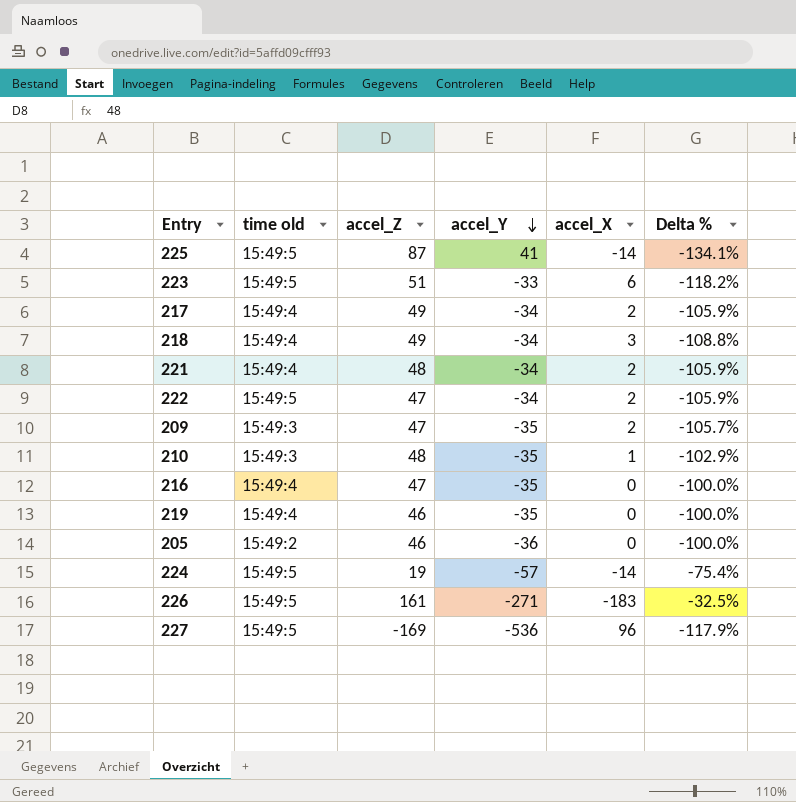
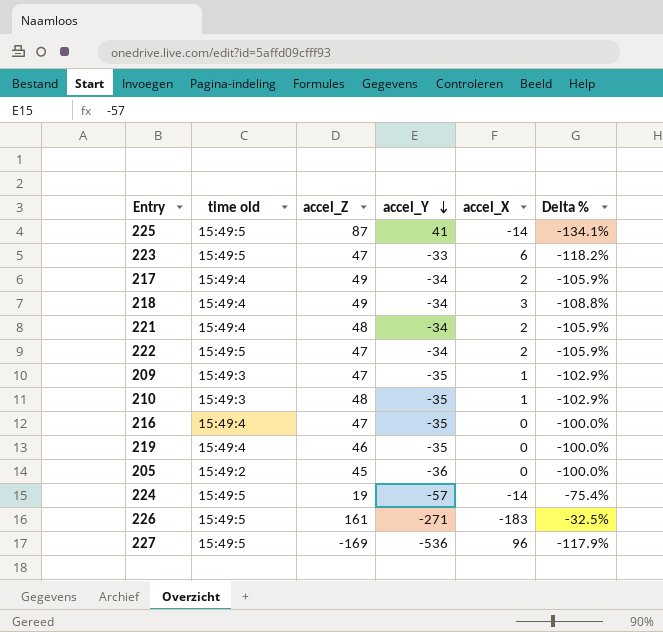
223 | accel_Z: 51 -> 47
209 | accel_X: 2 -> 1
209 | Delta %: -105.7% -> -102.9%
205 | accel_Z: 46 -> 45

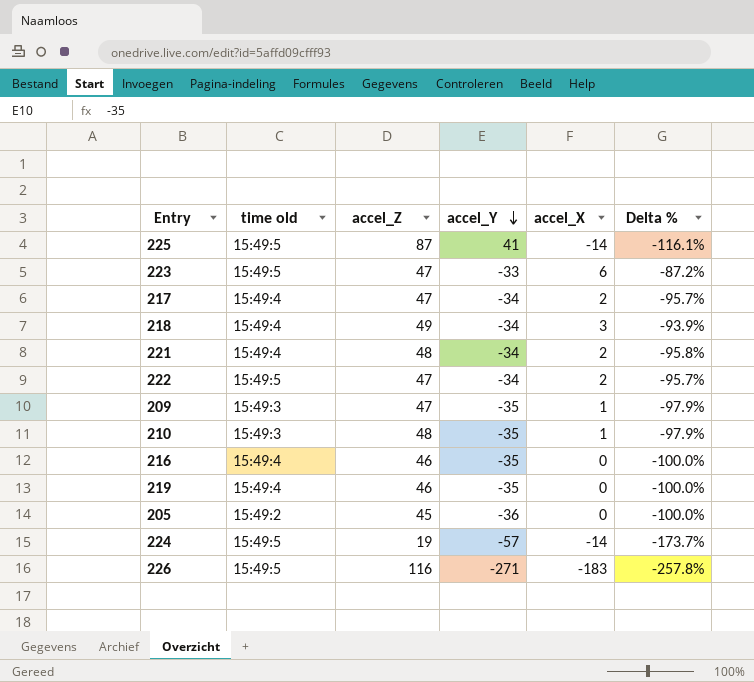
column Delta % | formula: ([accel_X] - [accel_Y]) / [accel_Y] -> ([accel_X] - [accel_Z]) / [accel_Z]
row 227: 15:49:5 | -169 | -536 | 96 | -117.9% -> none
217 | accel_Z: 49 -> 47
216 | accel_Z: 47 -> 46
226 | accel_Z: 161 -> 116

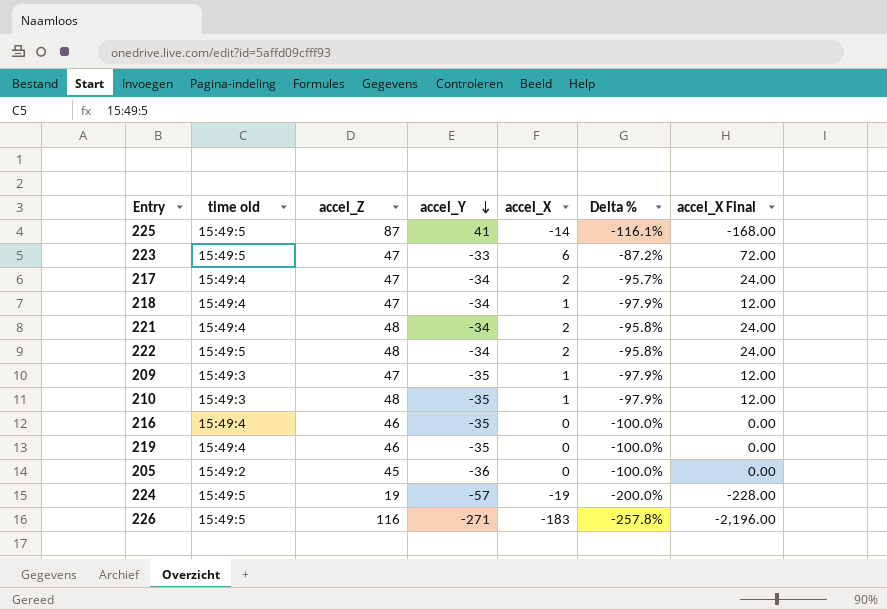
column accel_X Final | formula: none -> [accel_X] * 12
218 | accel_Z: 49 -> 47
218 | accel_X: 3 -> 1
218 | Delta %: -93.9% -> -97.9%
222 | accel_Z: 47 -> 48
222 | Delta %: -95.7% -> -95.8%
224 | accel_X: -14 -> -19
224 | Delta %: -173.7% -> -200.0%

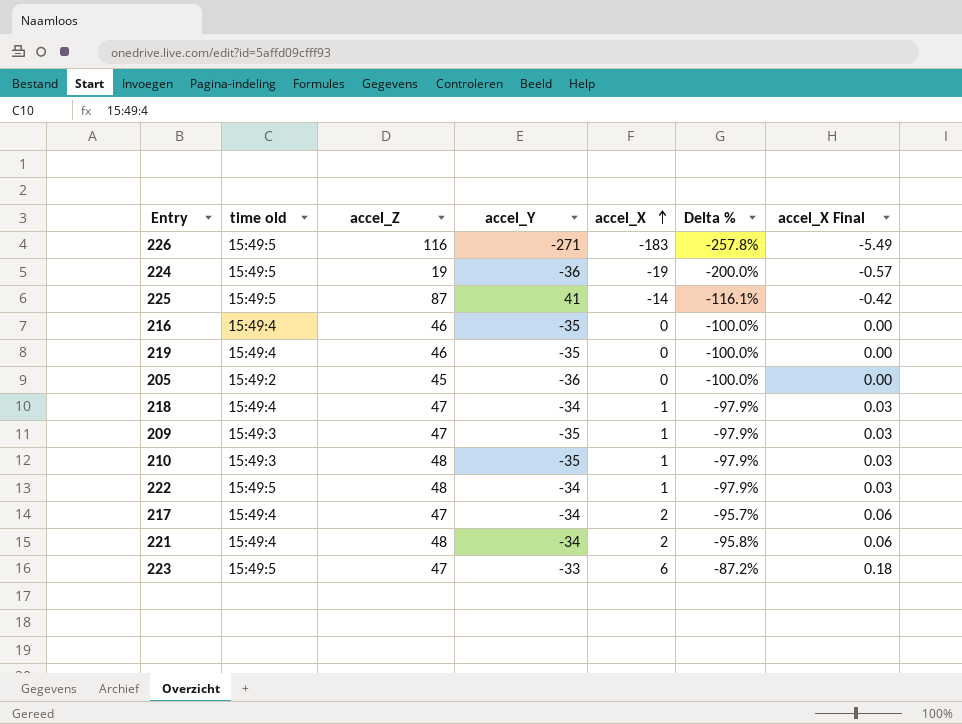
row order: accel_Y descending -> accel_X ascending
column accel_X Final | formula: [accel_X] * 12 -> [accel_X] * 0.03
224 | accel_Y: -57 -> -36
222 | accel_X: 2 -> 1
222 | Delta %: -95.8% -> -97.9%

